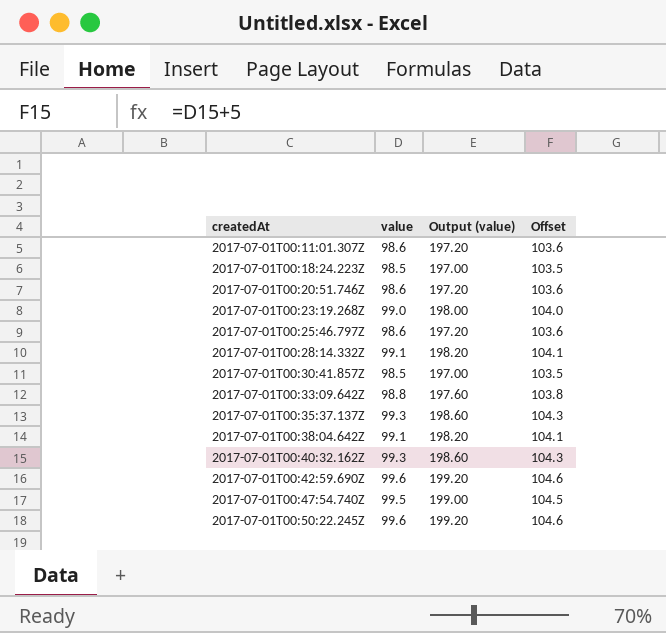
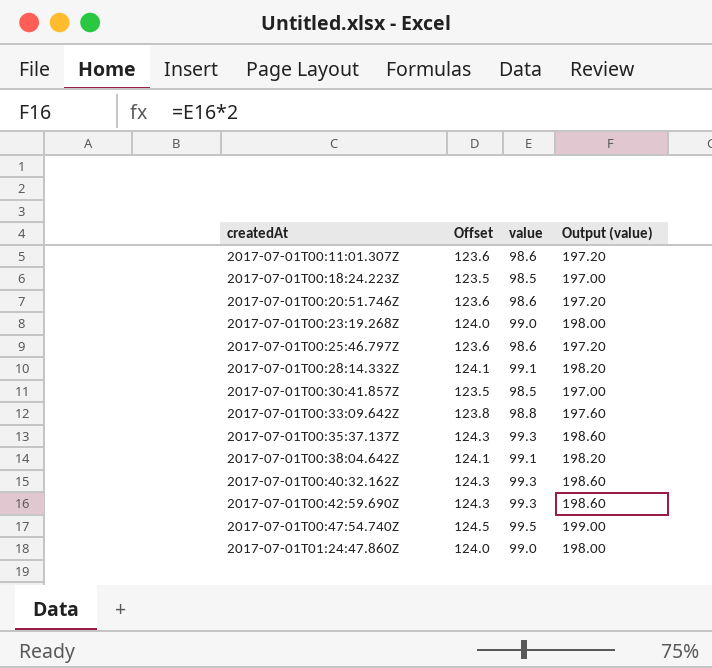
column Offset | formula: [value] + 5 -> [value] + 25
column Offset | position: 4 -> 2
row 2017-07-01T00:50:22.245Z: 99.6 | 199.20 | 104.6 -> none
2017-07-01T00:42:59.690Z | value: 99.6 -> 99.3
2017-07-01T00:42:59.690Z | Output (value): 199.20 -> 198.60
row 2017-07-01T01:24:47.860Z: none -> 124.0 | 99.0 | 198.00

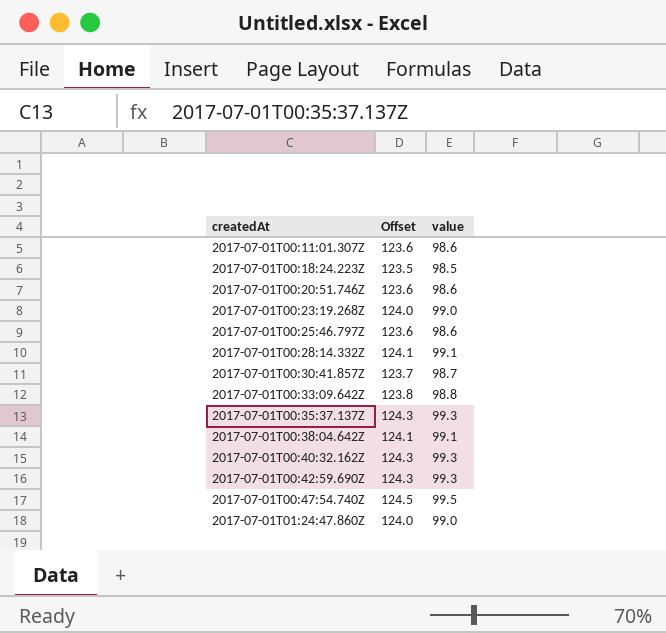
column Output (value) | formula: [value] * 2 -> none
2017-07-01T00:30:41.857Z | Offset: 123.5 -> 123.7
2017-07-01T00:30:41.857Z | value: 98.5 -> 98.7

